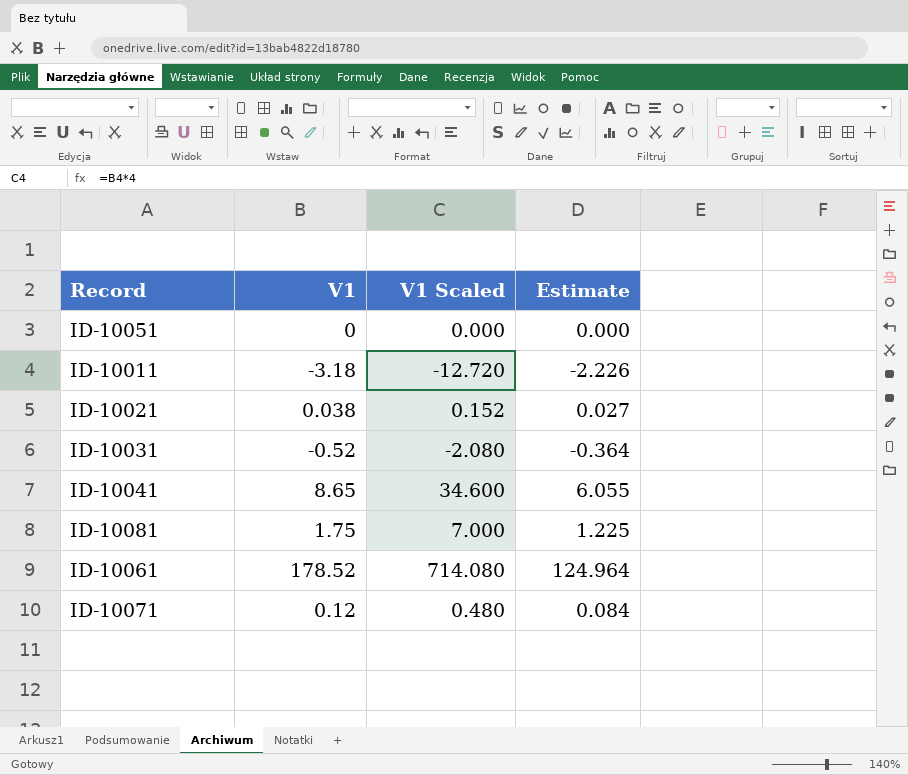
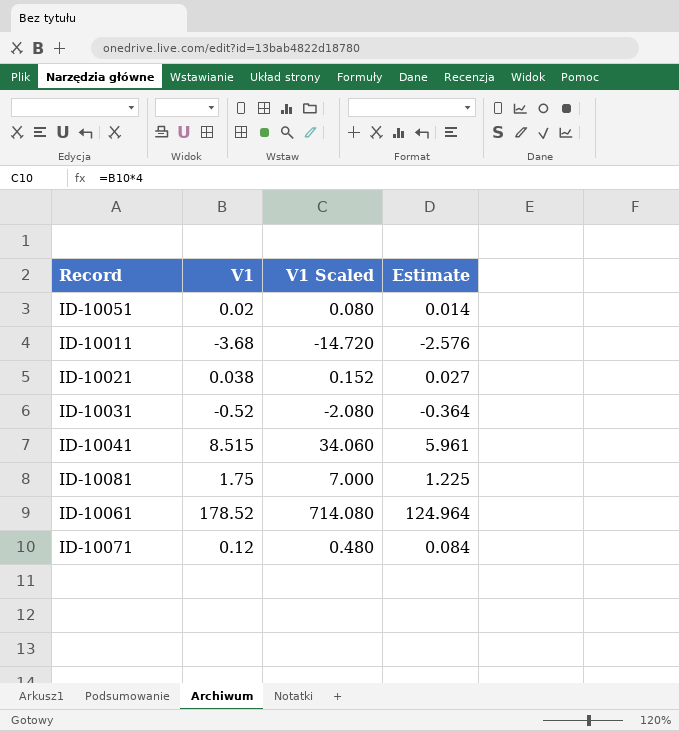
ID-10051 | V1: 0 -> 0.02
ID-10051 | V1 Scaled: 0.000 -> 0.080
ID-10051 | Estimate: 0.000 -> 0.014
ID-10011 | V1: -3.18 -> -3.68
ID-10011 | V1 Scaled: -12.720 -> -14.720
ID-10011 | Estimate: -2.226 -> -2.576
ID-10041 | V1: 8.65 -> 8.515
ID-10041 | V1 Scaled: 34.600 -> 34.060
ID-10041 | Estimate: 6.055 -> 5.961

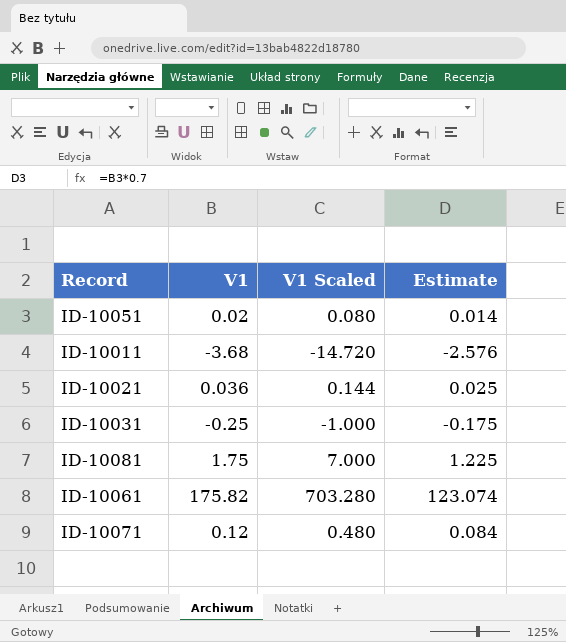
row ID-10041: 8.515 | 34.060 | 5.961 -> none
ID-10021 | V1: 0.038 -> 0.036
ID-10021 | V1 Scaled: 0.152 -> 0.144
ID-10021 | Estimate: 0.027 -> 0.025
ID-10031 | V1: -0.52 -> -0.25
ID-10031 | V1 Scaled: -2.080 -> -1.000
ID-10031 | Estimate: -0.364 -> -0.175
ID-10061 | V1: 178.52 -> 175.82
ID-10061 | V1 Scaled: 714.080 -> 703.280
ID-10061 | Estimate: 124.964 -> 123.074

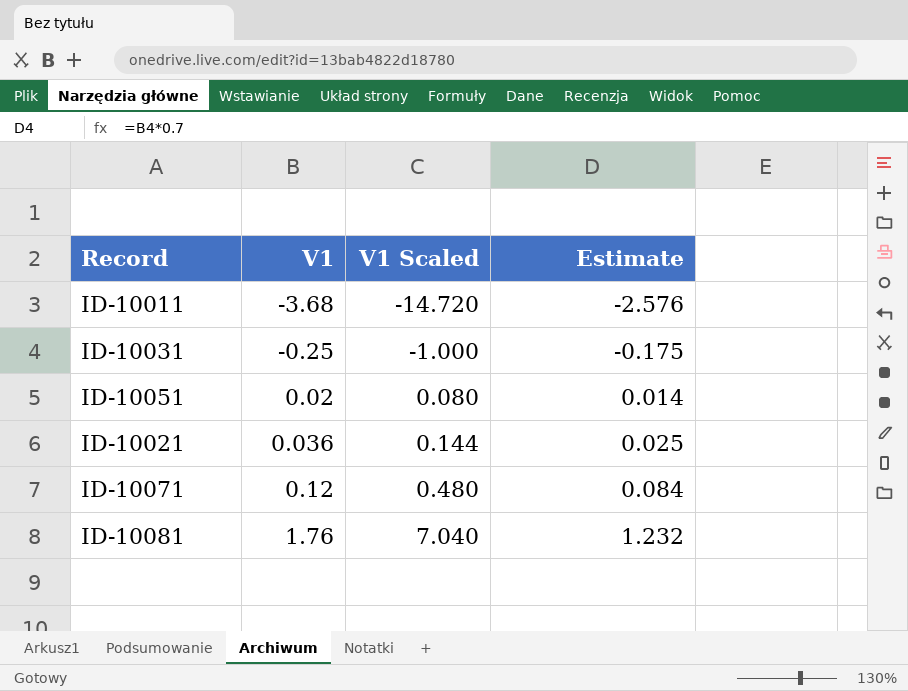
row order: none -> V1 ascending
row ID-10061: 175.82 | 703.280 | 123.074 -> none
ID-10081 | V1: 1.75 -> 1.76
ID-10081 | V1 Scaled: 7.000 -> 7.040
ID-10081 | Estimate: 1.225 -> 1.232

